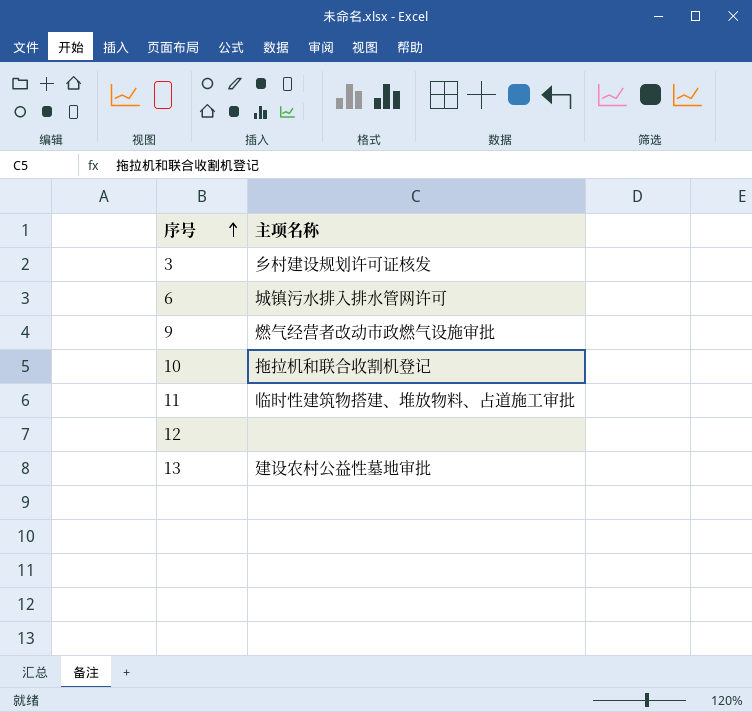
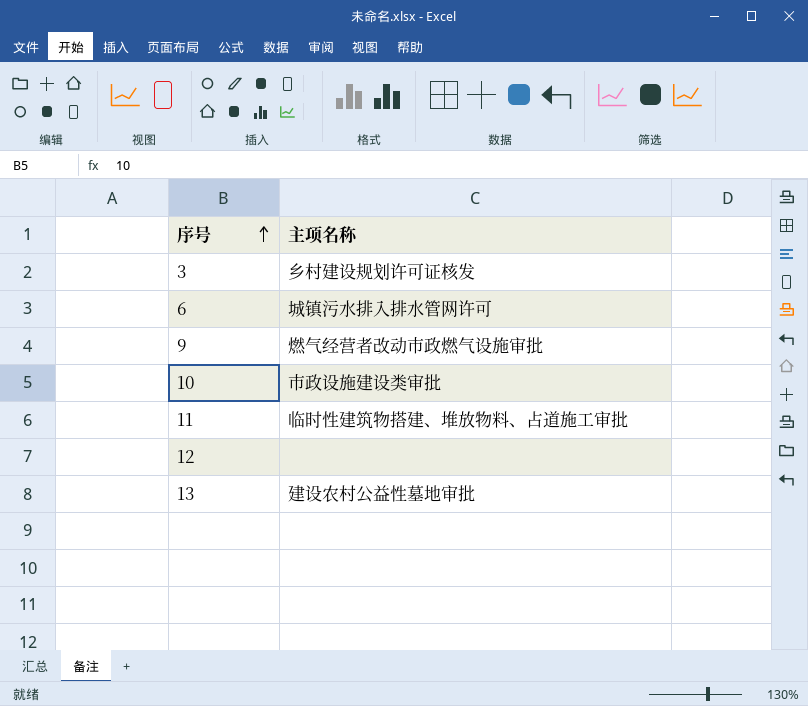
10 | 主项名称: 拖拉机和联合收割机登记 -> 市政设施建设类审批

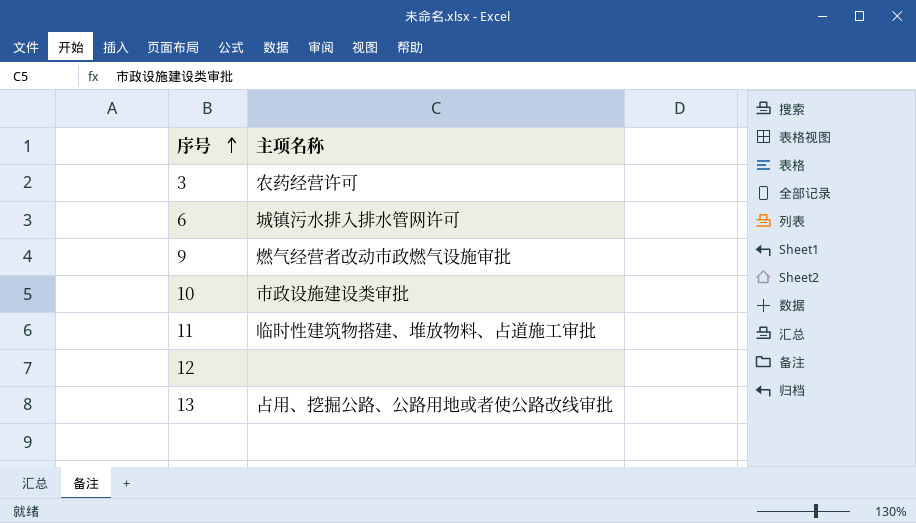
3 | 主项名称: 乡村建设规划许可证核发 -> 农药经营许可
13 | 主项名称: 建设农村公益性墓地审批 -> 占用、挖掘公路、公路用地或者使公路改线审批

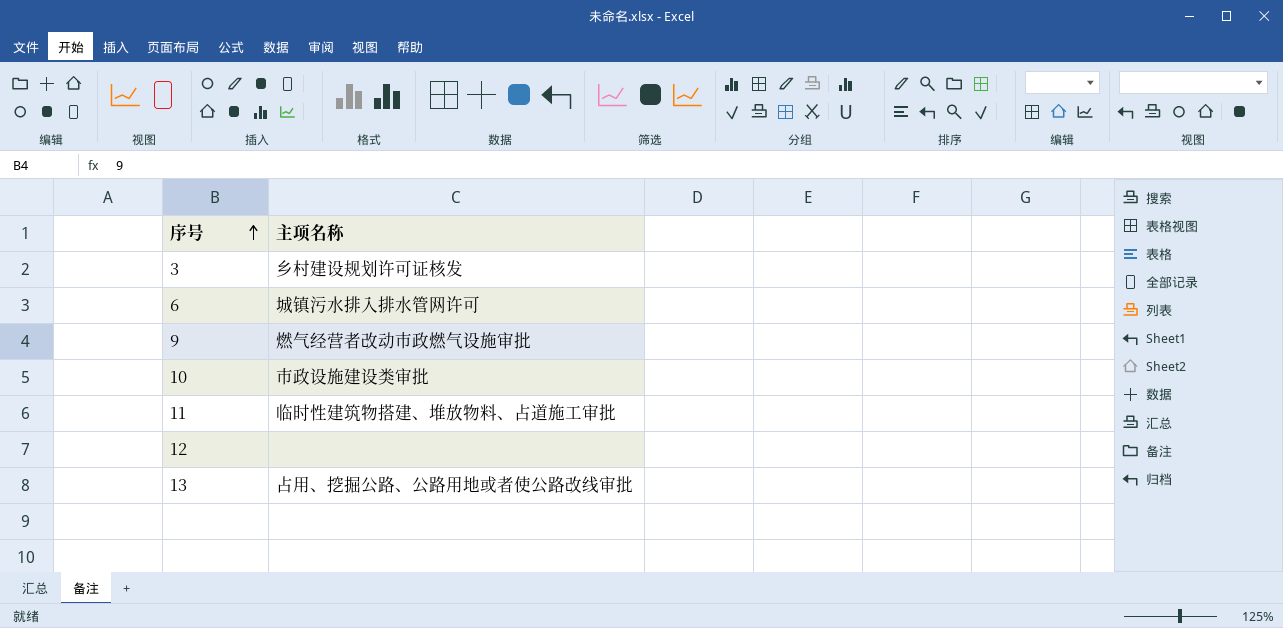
3 | 主项名称: 农药经营许可 -> 乡村建设规划许可证核发

